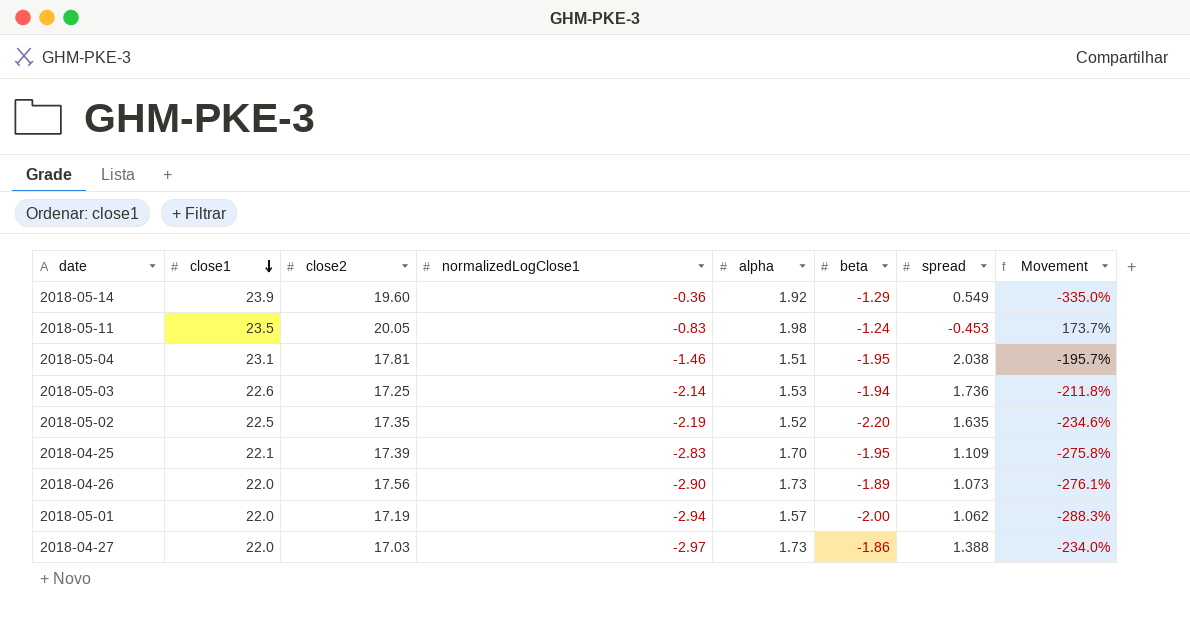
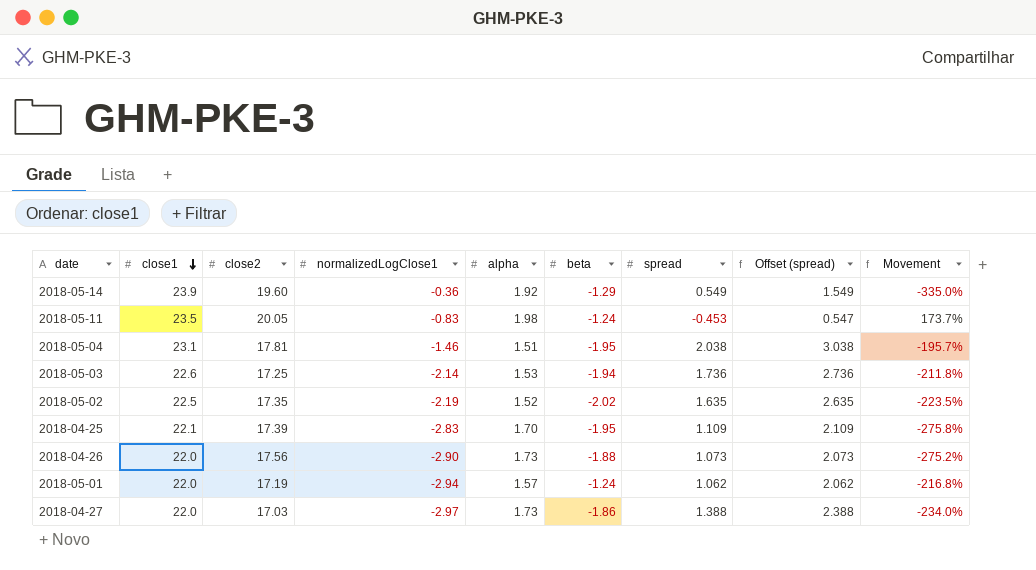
column Offset (spread) | formula: none -> [spread] + 1
2018-05-02 | beta: -2.20 -> -2.02
2018-05-02 | Movement: -234.6% -> -223.5%
2018-04-26 | beta: -1.89 -> -1.88
2018-04-26 | Movement: -276.1% -> -275.2%
2018-05-01 | beta: -2.00 -> -1.24
2018-05-01 | Movement: -288.3% -> -216.8%

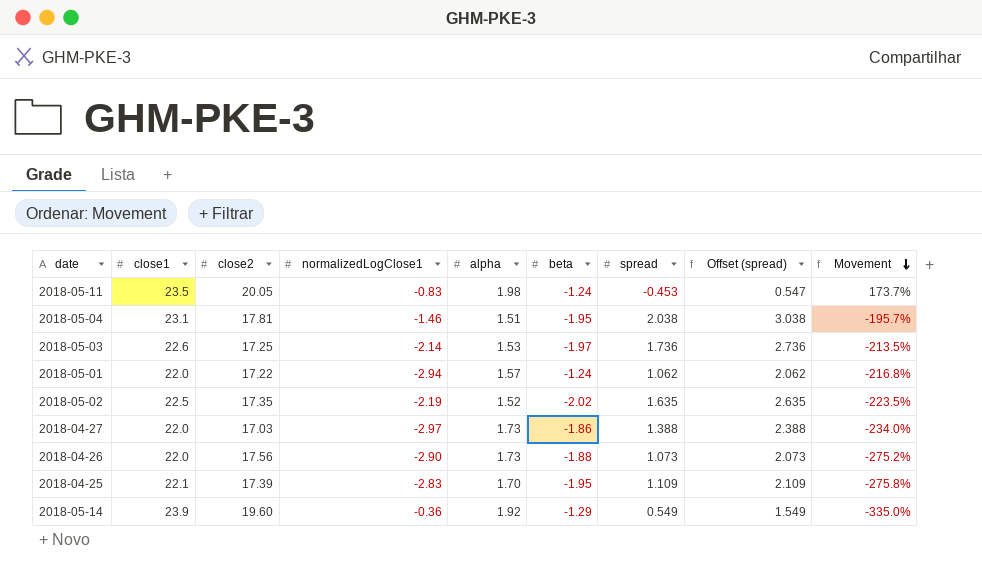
row order: close1 descending -> Movement descending
2018-05-03 | beta: -1.94 -> -1.97
2018-05-03 | Movement: -211.8% -> -213.5%
2018-05-01 | close2: 17.19 -> 17.22

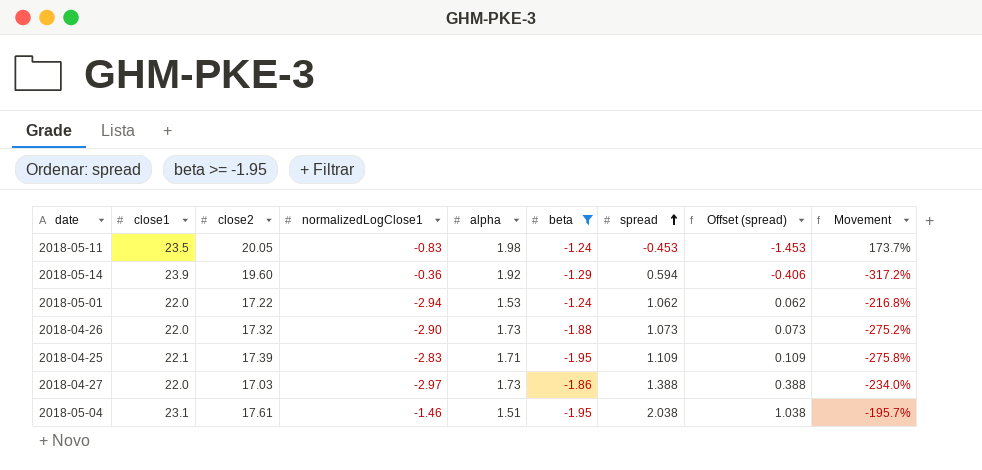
filter: none -> beta >= -1.95
row order: Movement descending -> spread ascending
column Offset (spread) | formula: [spread] + 1 -> [spread] - 1
2018-05-14 | spread: 0.549 -> 0.594
2018-05-14 | Movement: -335.0% -> -317.2%
2018-05-01 | alpha: 1.57 -> 1.53
2018-04-26 | close2: 17.56 -> 17.32
2018-04-25 | alpha: 1.70 -> 1.71
2018-05-04 | close2: 17.81 -> 17.61

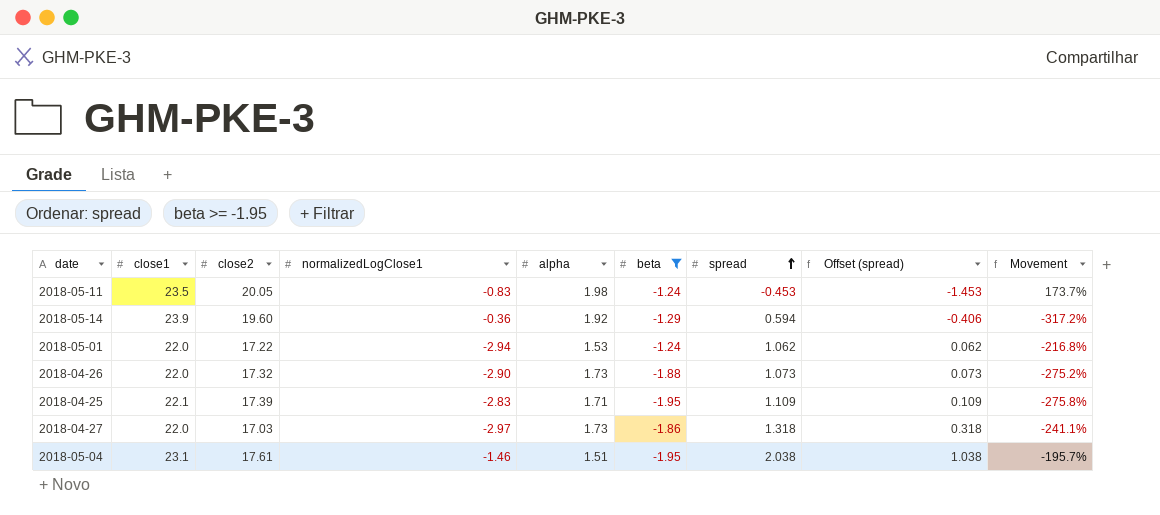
2018-04-27 | spread: 1.388 -> 1.318
2018-04-27 | Offset (spread): 0.388 -> 0.318
2018-04-27 | Movement: -234.0% -> -241.1%

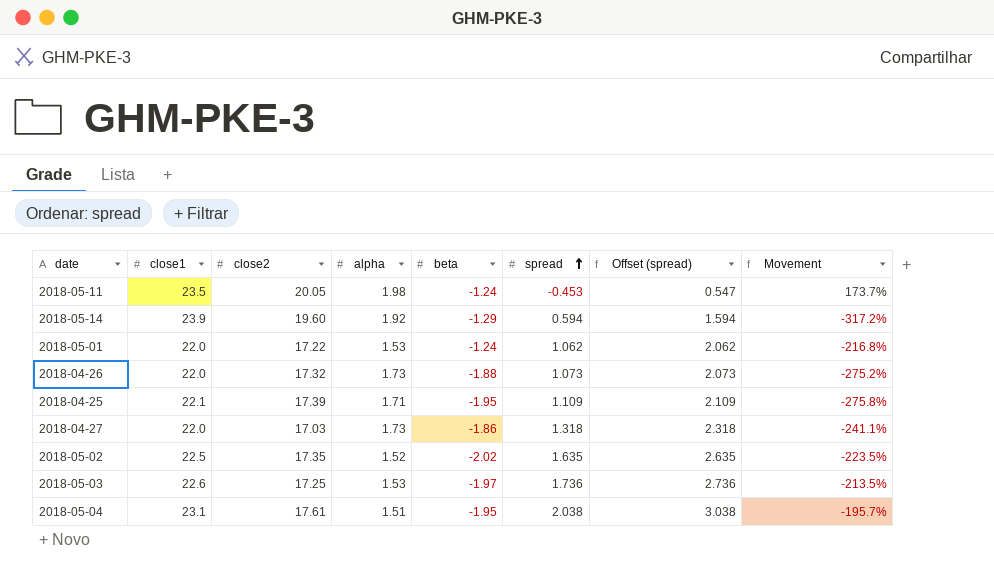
filter: beta >= -1.95 -> none
column normalizedLogClose1 | position: 4 -> none
column Offset (spread) | formula: [spread] - 1 -> [spread] + 1

